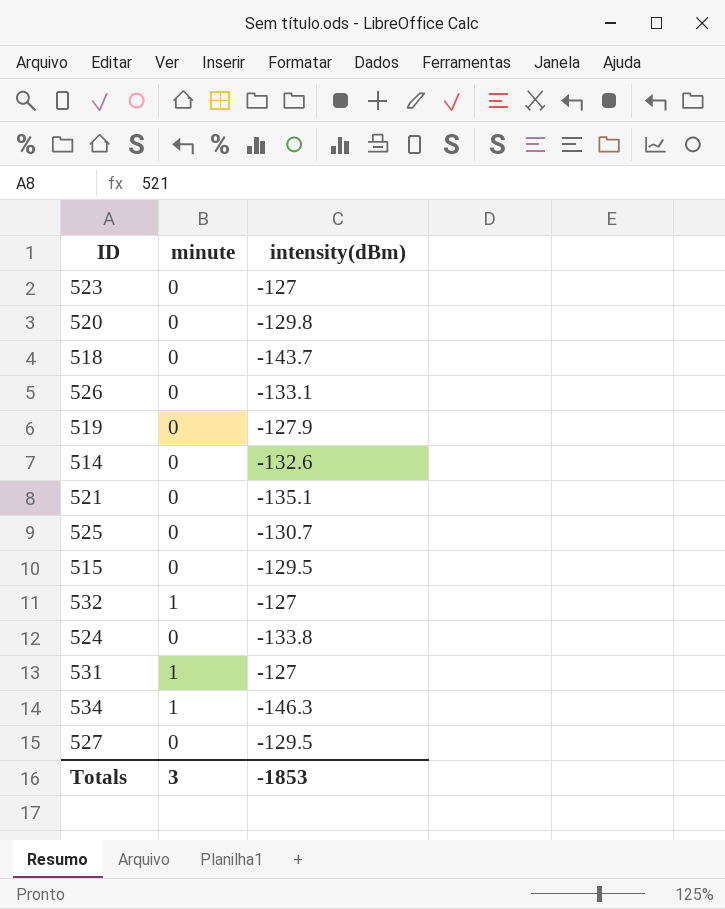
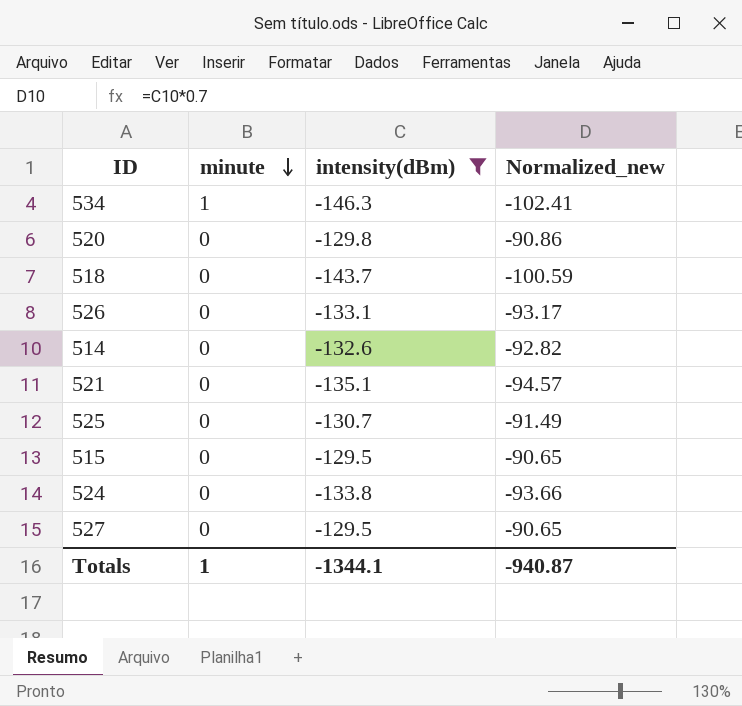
filter: none -> intensity(dBm) <= -129.5
row order: none -> minute descending
column Normalized_new | formula: none -> [intensity(dBm)] * 0.7
Totals | minute: 3 -> 1
Totals | intensity(dBm): -1853 -> -1344.1

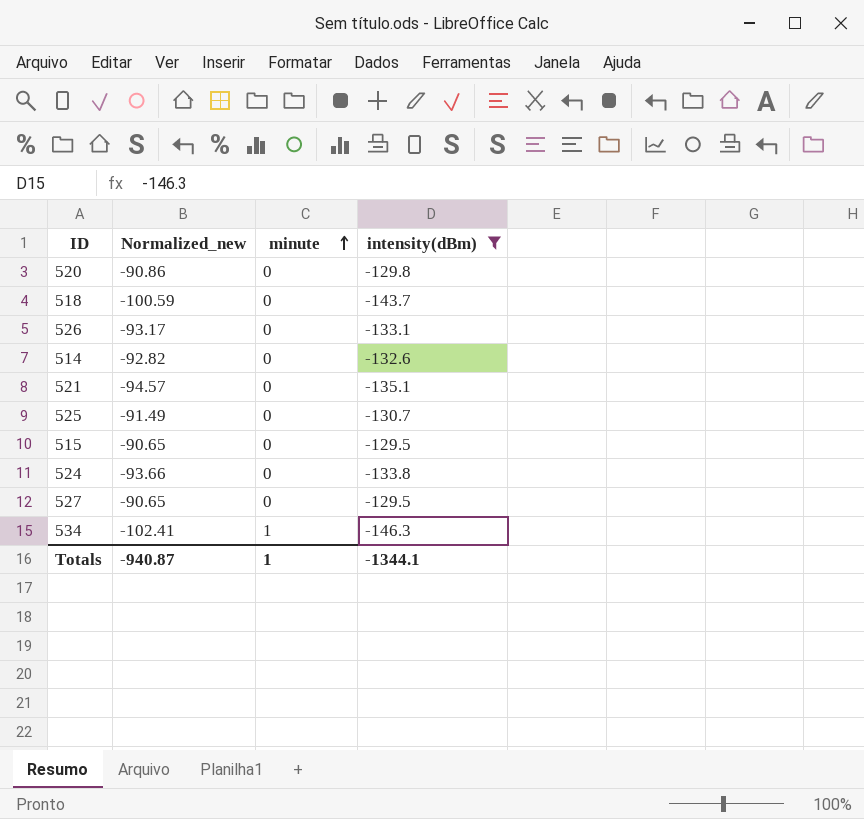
row order: minute descending -> minute ascending
column Normalized_new | position: 4 -> 2

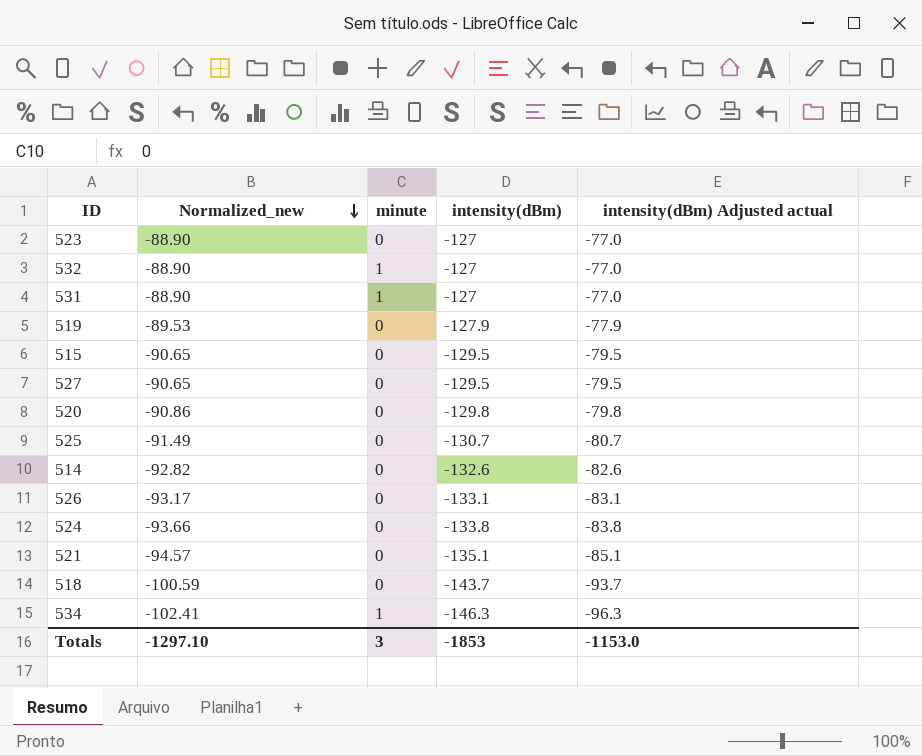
filter: intensity(dBm) <= -129.5 -> none
row order: minute ascending -> Normalized_new descending
column intensity(dBm) Adjusted actual | formula: none -> [intensity(dBm)] + 50
Totals | Normalized_new: -940.87 -> -1297.10
Totals | minute: 1 -> 3
Totals | intensity(dBm): -1344.1 -> -1853

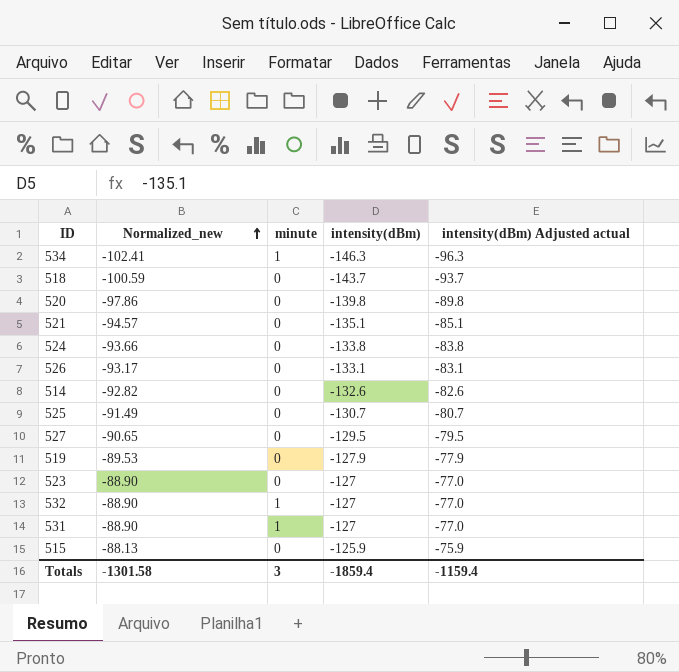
row order: Normalized_new descending -> Normalized_new ascending
520 | Normalized_new: -90.86 -> -97.86
520 | intensity(dBm): -129.8 -> -139.8
520 | intensity(dBm) Adjusted actual: -79.8 -> -89.8
515 | Normalized_new: -90.65 -> -88.13
515 | intensity(dBm): -129.5 -> -125.9
515 | intensity(dBm) Adjusted actual: -79.5 -> -75.9
Totals | Normalized_new: -1297.10 -> -1301.58
Totals | intensity(dBm): -1853 -> -1859.4
Totals | intensity(dBm) Adjusted actual: -1153.0 -> -1159.4

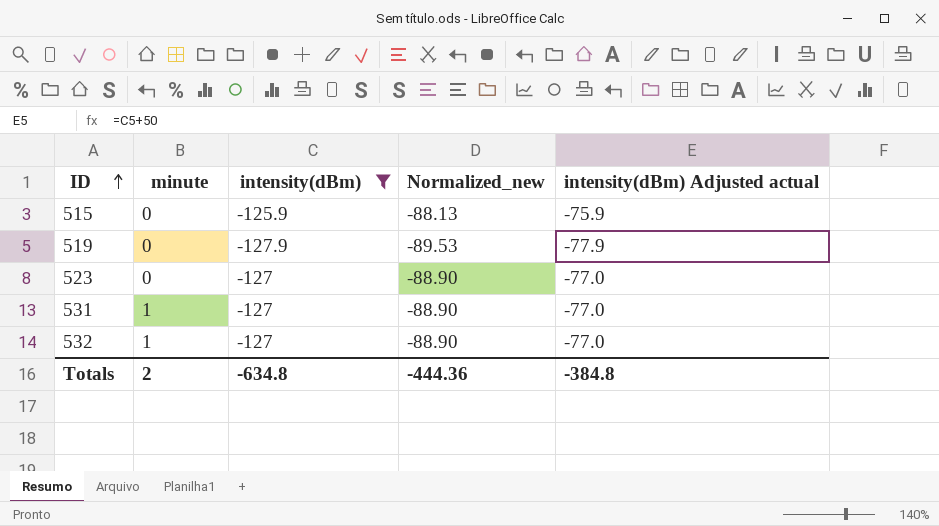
filter: none -> intensity(dBm) >= -127.9
row order: Normalized_new ascending -> ID ascending
column Normalized_new | position: 2 -> 4
Totals | minute: 3 -> 2
Totals | intensity(dBm): -1859.4 -> -634.8
Totals | Normalized_new: -1301.58 -> -444.36
Totals | intensity(dBm) Adjusted actual: -1159.4 -> -384.8

